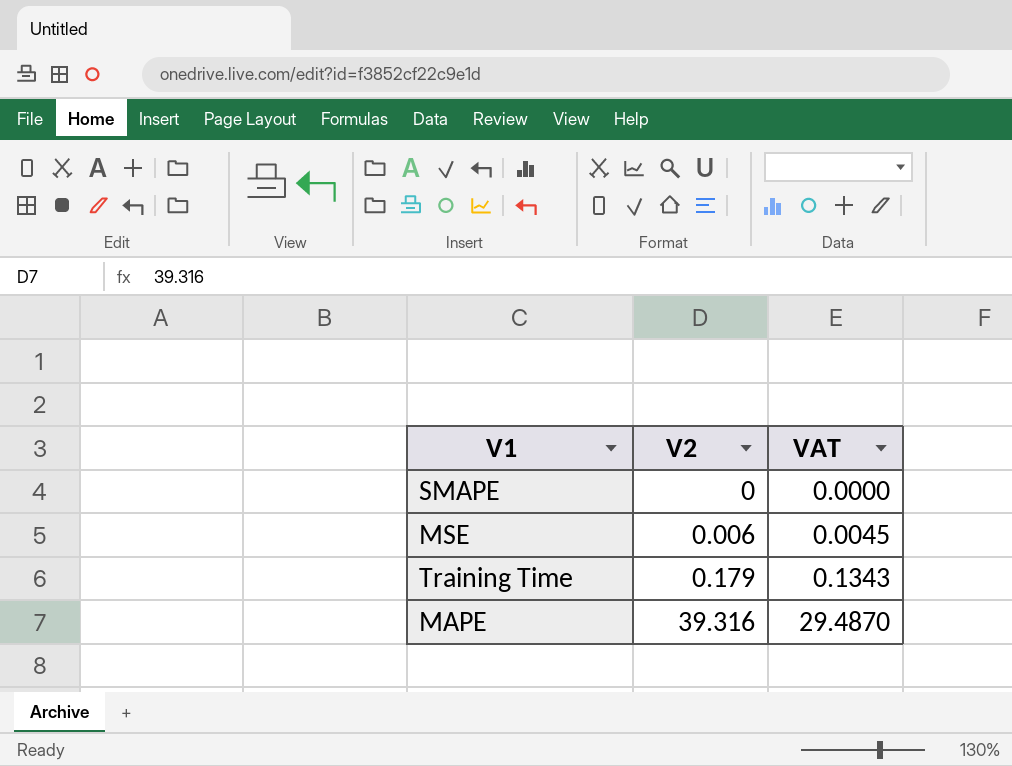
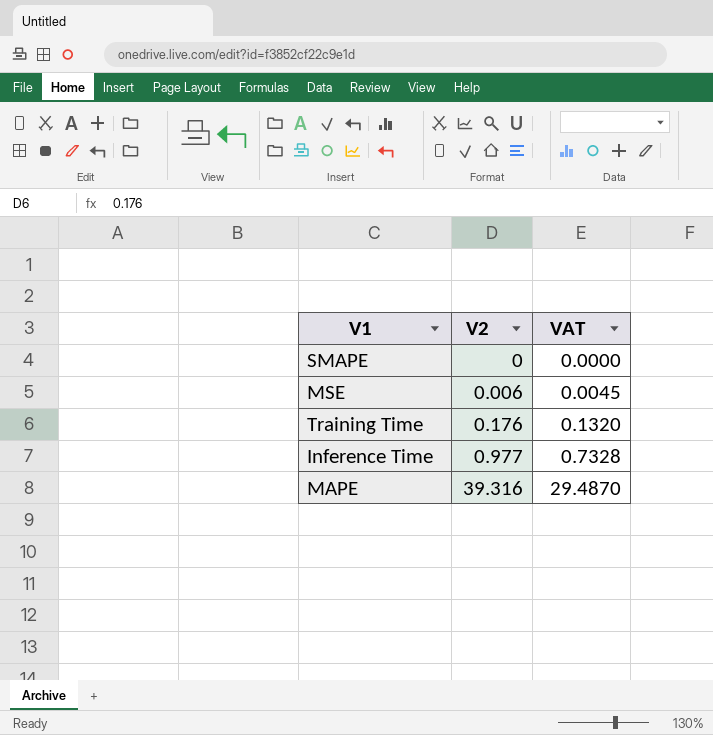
Training Time | V2: 0.179 -> 0.176
Training Time | VAT: 0.1343 -> 0.1320
row Inference Time: none -> 0.977 | 0.7328

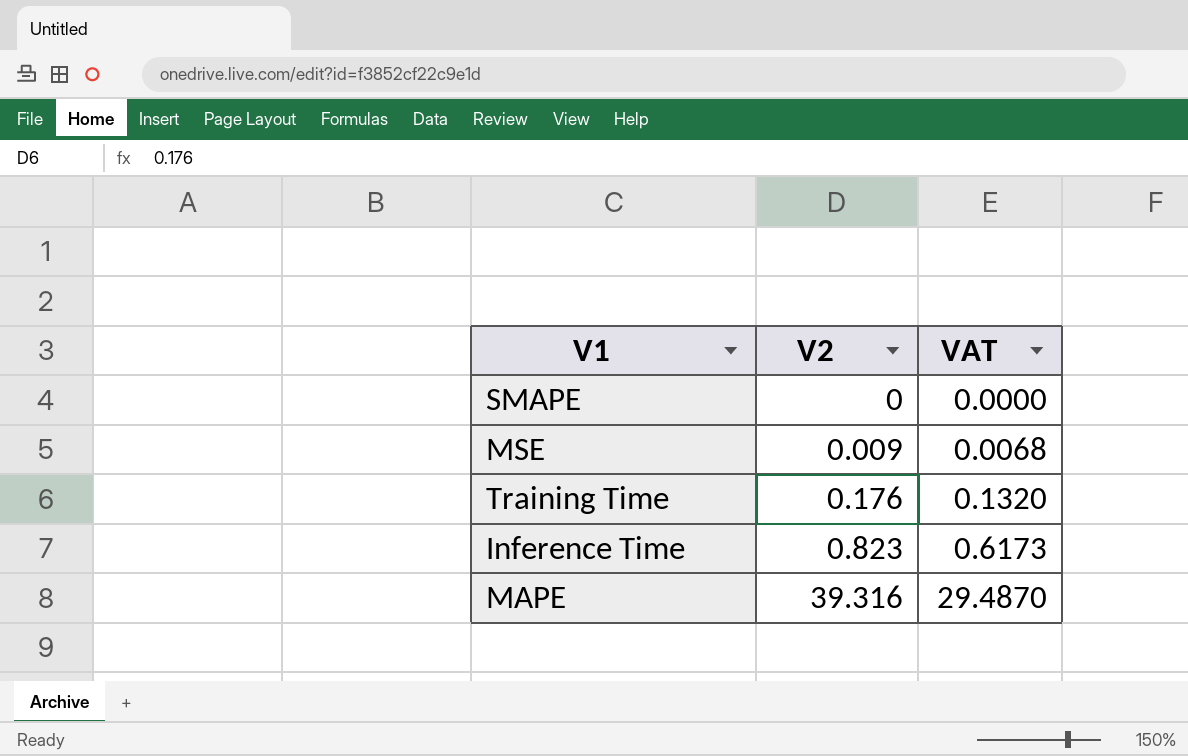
MSE | V2: 0.006 -> 0.009
MSE | VAT: 0.0045 -> 0.0068
Inference Time | V2: 0.977 -> 0.823
Inference Time | VAT: 0.7328 -> 0.6173

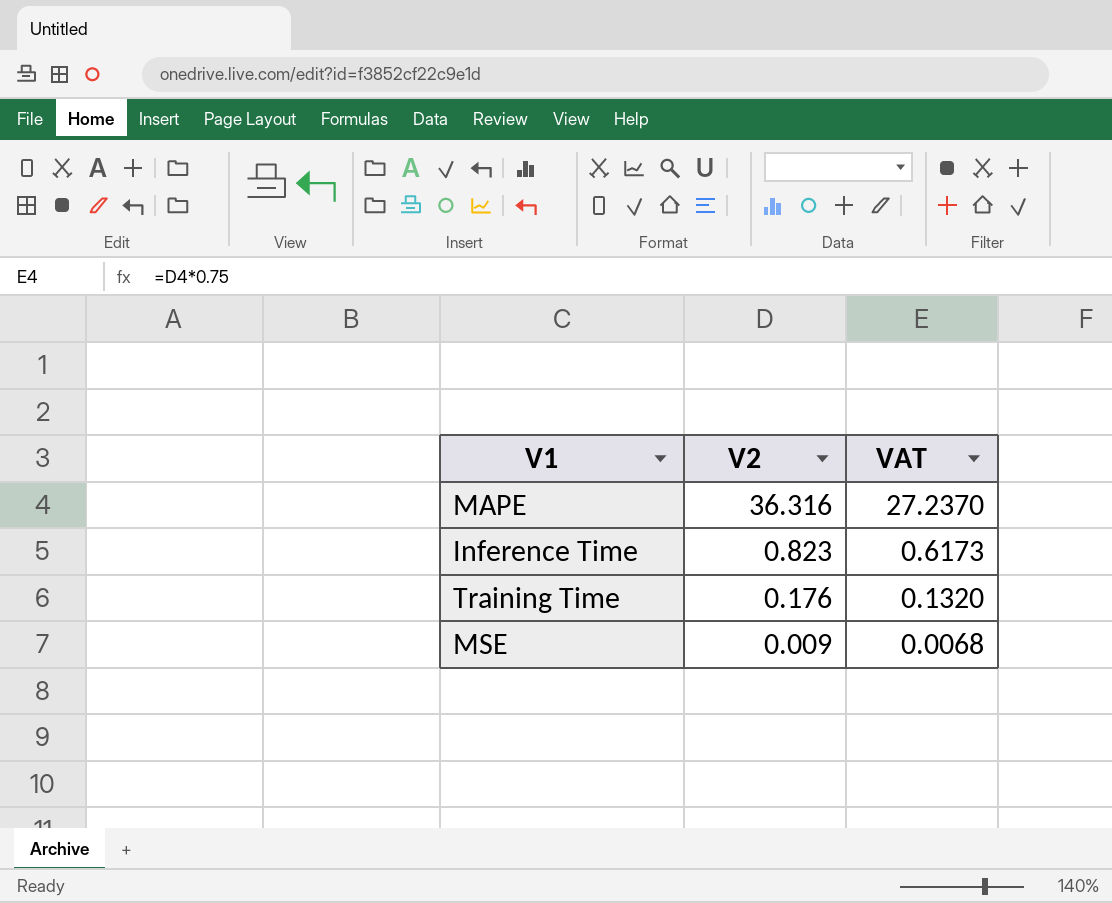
row order: V2 ascending -> V2 descending
row SMAPE: 0 | 0.0000 -> none
MAPE | V2: 39.316 -> 36.316
MAPE | VAT: 29.4870 -> 27.2370

